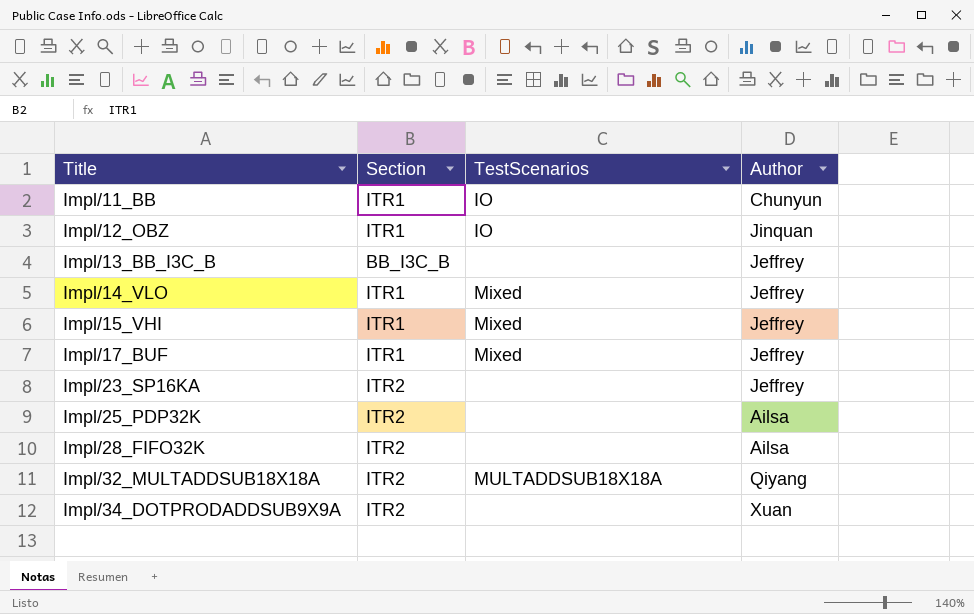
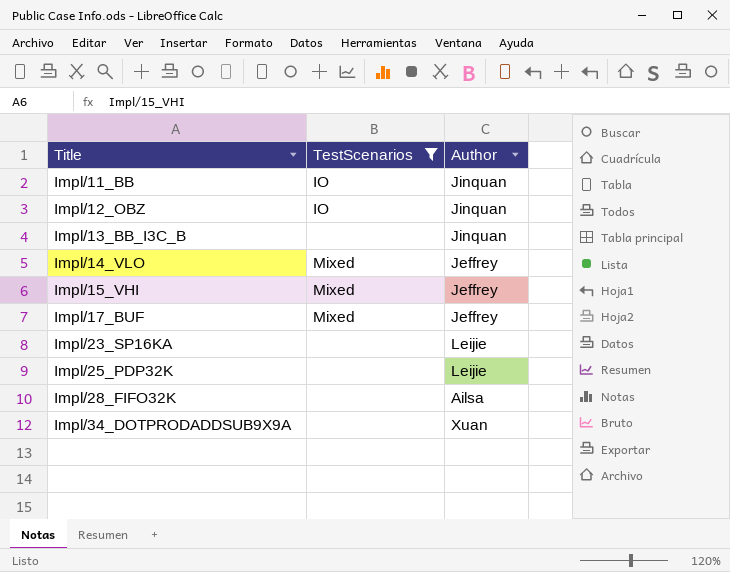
filter: none -> TestScenarios != MULTADDSUB18X18A
column Section | position: 2 -> none
Impl/11_BB | Author: Chunyun -> Jinquan
Impl/13_BB_I3C_B | Author: Jeffrey -> Jinquan
Impl/23_SP16KA | Author: Jeffrey -> Leijie
Impl/25_PDP32K | Author: Ailsa -> Leijie

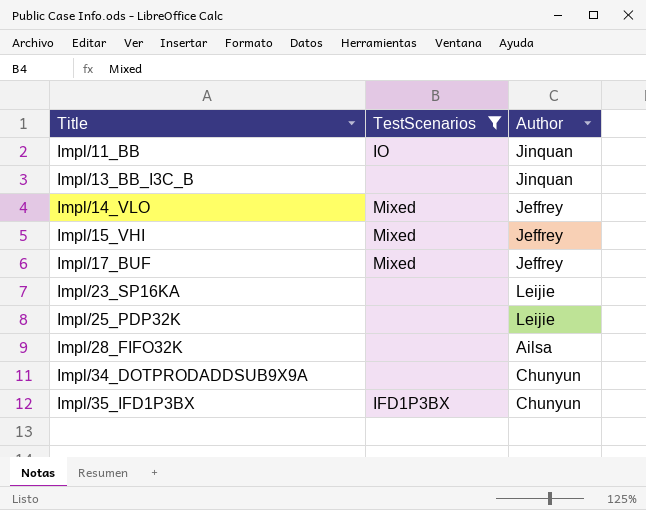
row Impl/12_OBZ: IO | Jinquan -> none
Impl/34_DOTPRODADDSUB9X9A | Author: Xuan -> Chunyun
row Impl/35_IFD1P3BX: none -> IFD1P3BX | Chunyun

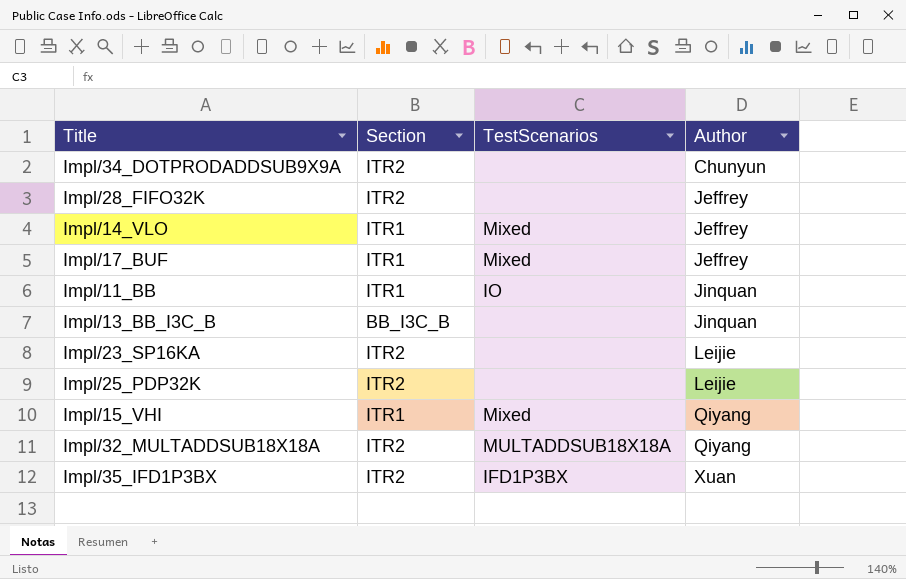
filter: TestScenarios != MULTADDSUB18X18A -> none
row order: Title ascending -> Author ascending
column Section | position: none -> 2
Impl/28_FIFO32K | Author: Ailsa -> Jeffrey
Impl/15_VHI | Author: Jeffrey -> Qiyang
Impl/35_IFD1P3BX | Author: Chunyun -> Xuan

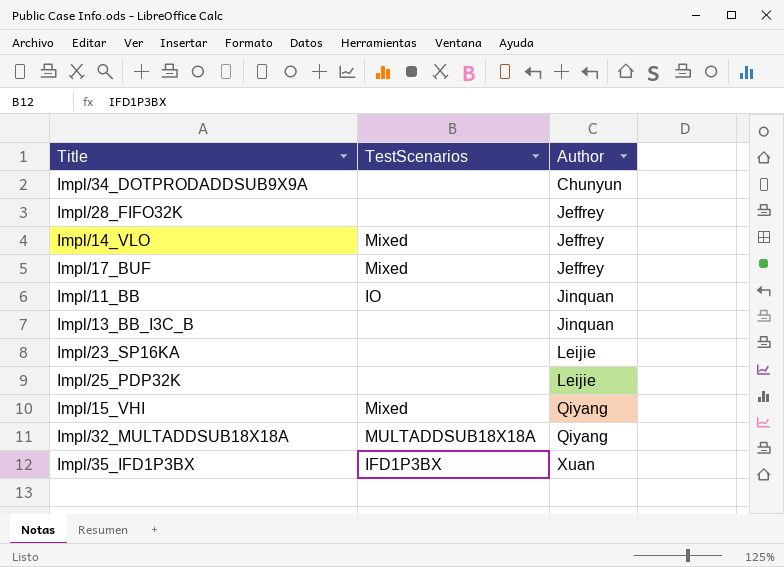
column Section | position: 2 -> none

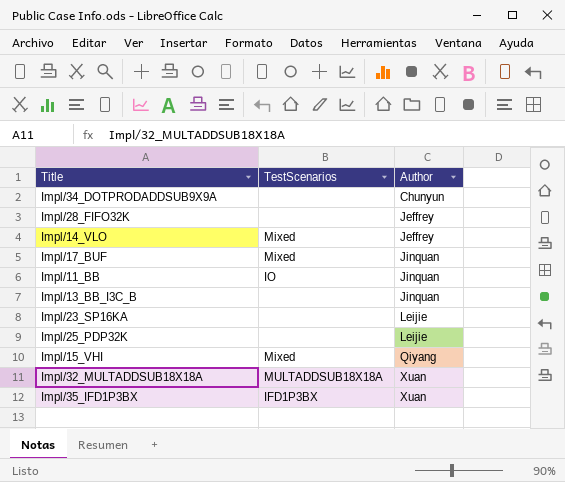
Impl/17_BUF | Author: Jeffrey -> Jinquan
Impl/32_MULTADDSUB18X18A | Author: Qiyang -> Xuan

